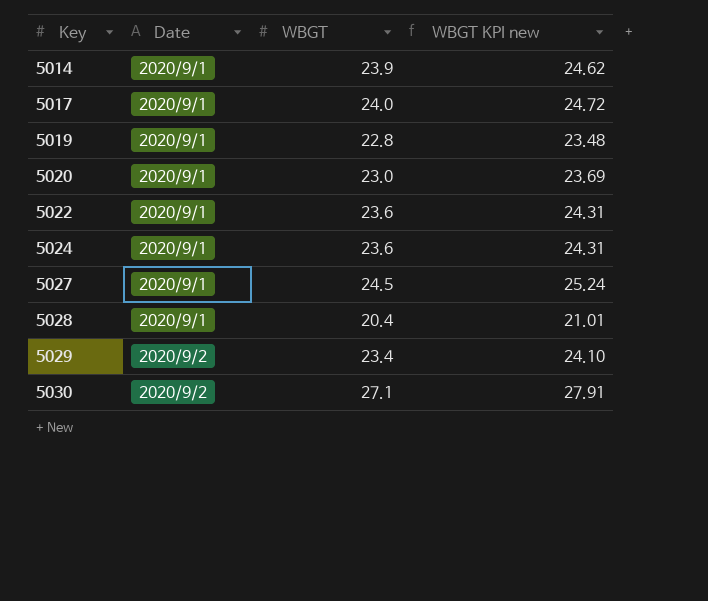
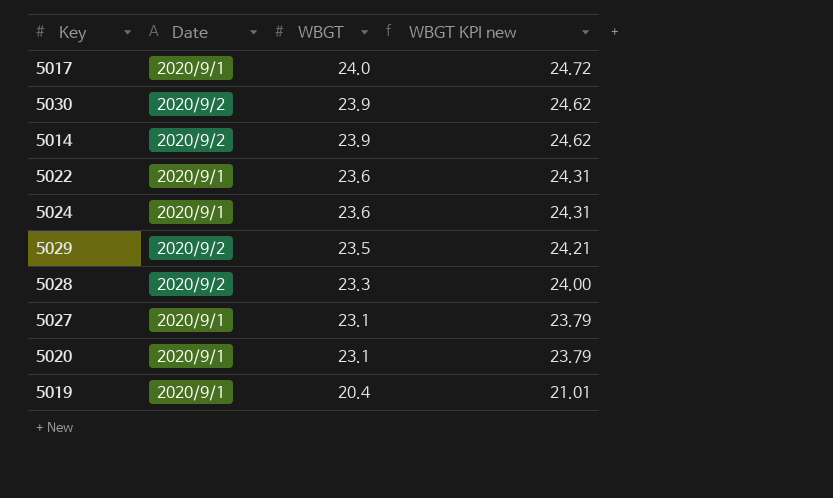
row order: Key ascending -> WBGT descending
5030 | WBGT: 27.1 -> 23.9
5030 | WBGT KPI new: 27.91 -> 24.62
5014 | Date: 2020/9/1 -> 2020/9/2
5029 | WBGT: 23.4 -> 23.5
5029 | WBGT KPI new: 24.10 -> 24.21
5028 | Date: 2020/9/1 -> 2020/9/2
5028 | WBGT: 20.4 -> 23.3
5028 | WBGT KPI new: 21.01 -> 24.00
5027 | WBGT: 24.5 -> 23.1
5027 | WBGT KPI new: 25.24 -> 23.79
5020 | WBGT: 23.0 -> 23.1
5020 | WBGT KPI new: 23.69 -> 23.79
5019 | WBGT: 22.8 -> 20.4
5019 | WBGT KPI new: 23.48 -> 21.01

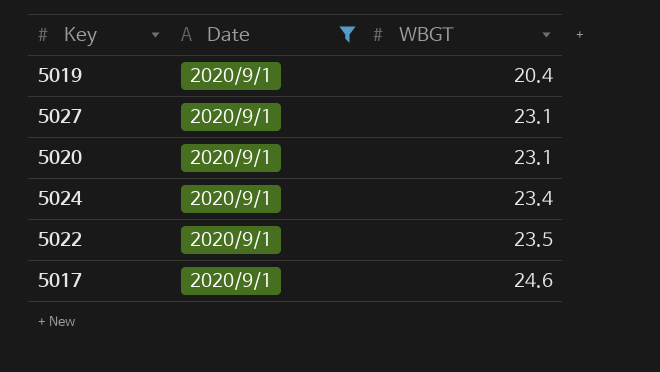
filter: none -> Date = 2020/9/1
row order: WBGT descending -> WBGT ascending
column WBGT KPI new | formula: [WBGT] * 1.03 -> none
5024 | WBGT: 23.6 -> 23.4
5022 | WBGT: 23.6 -> 23.5
5017 | WBGT: 24.0 -> 24.6

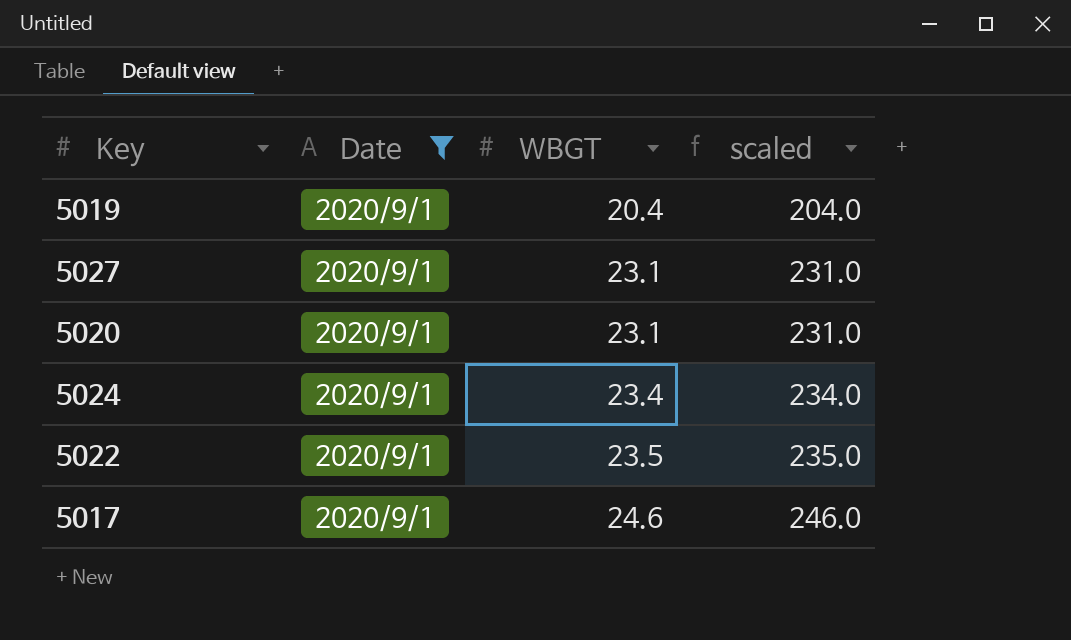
column scaled | formula: none -> [WBGT] * 10

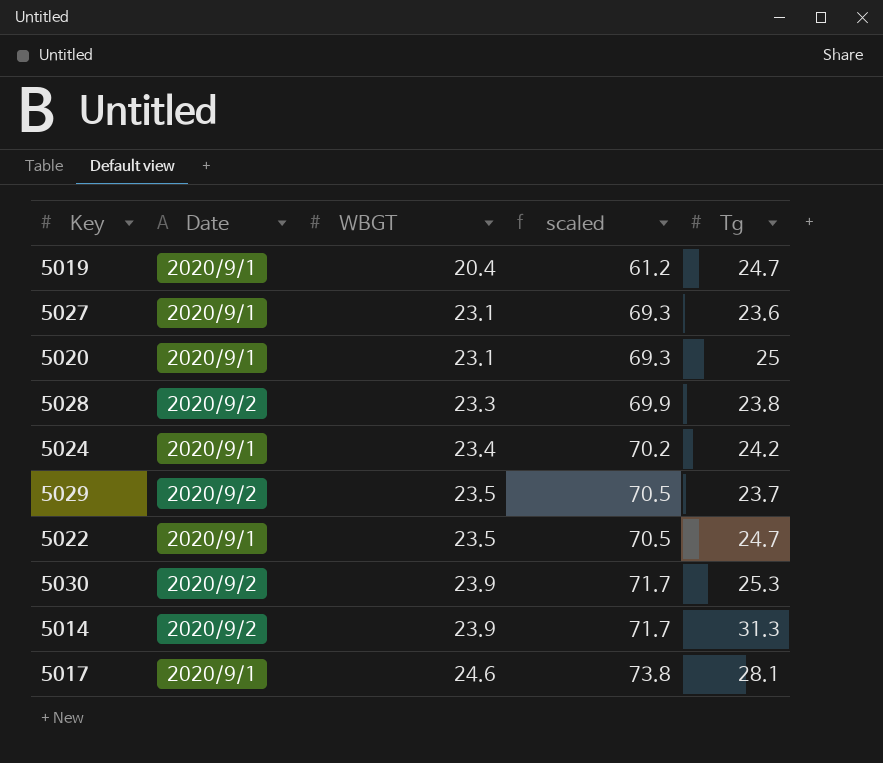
filter: Date = 2020/9/1 -> none
column scaled | formula: [WBGT] * 10 -> [WBGT] * 3
column Tg | position: none -> 5

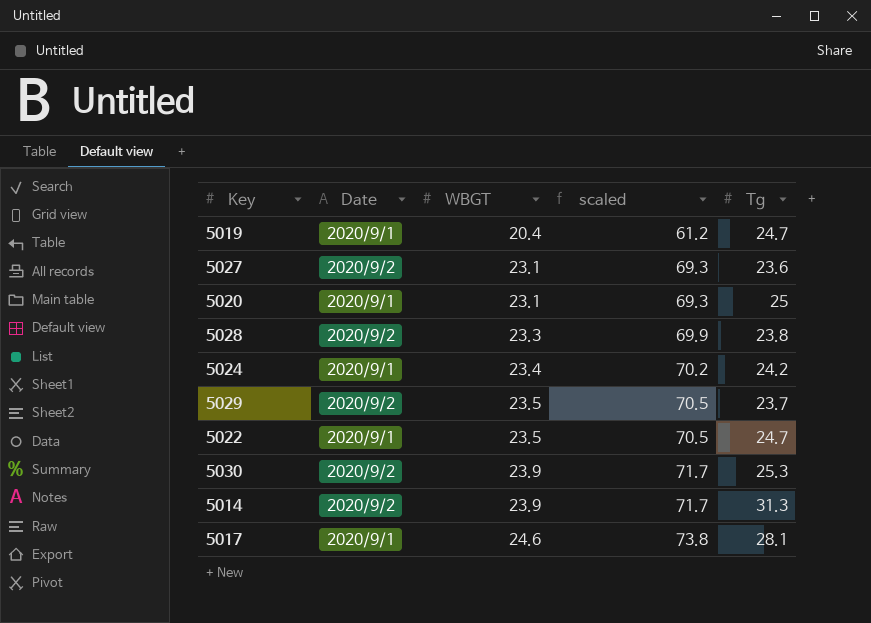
5027 | Date: 2020/9/1 -> 2020/9/2

